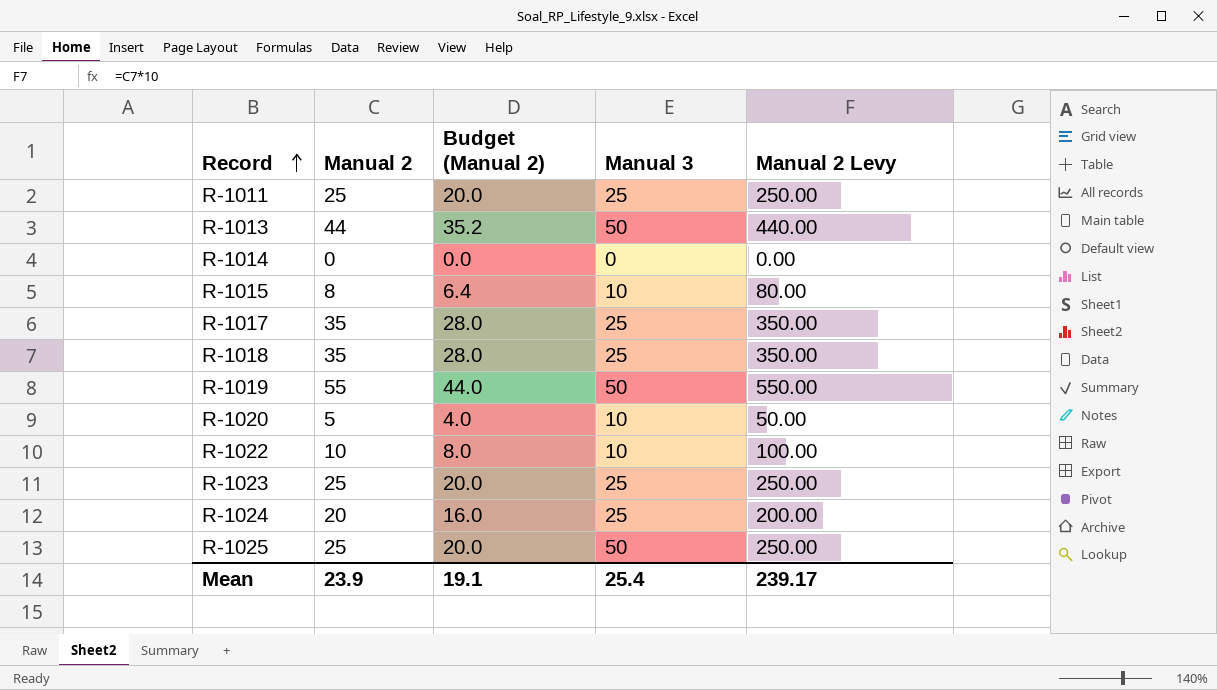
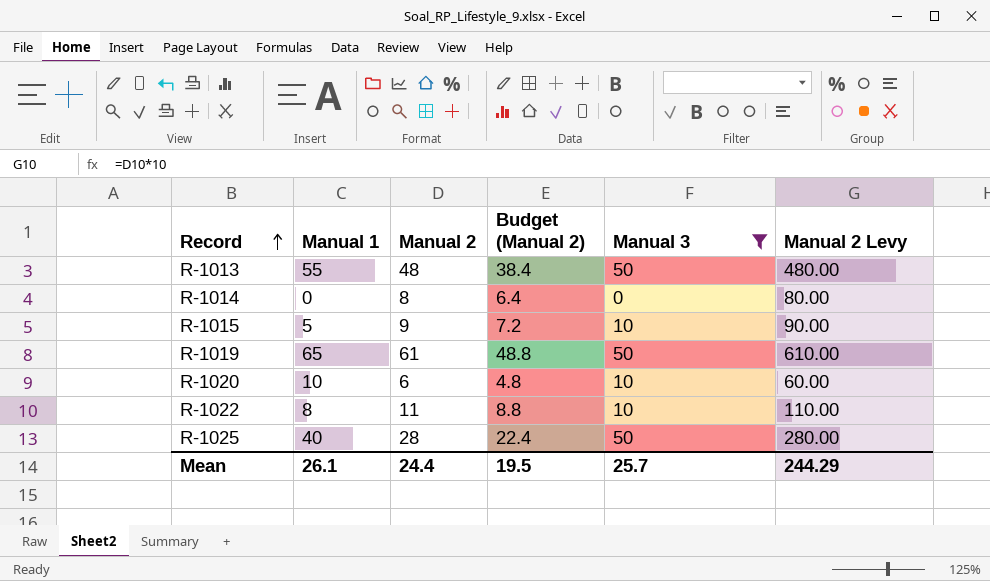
filter: none -> Manual 3 != 25
column Manual 1 | position: none -> 2
R-1013 | Manual 2: 44 -> 48
R-1013 | Budget (Manual 2): 35.2 -> 38.4
R-1013 | Manual 2 Levy: 440.00 -> 480.00
R-1014 | Manual 2: 0 -> 8
R-1014 | Budget (Manual 2): 0.0 -> 6.4
R-1014 | Manual 2 Levy: 0.00 -> 80.00
R-1015 | Manual 2: 8 -> 9
R-1015 | Budget (Manual 2): 6.4 -> 7.2
R-1015 | Manual 2 Levy: 80.00 -> 90.00
R-1019 | Manual 2: 55 -> 61
R-1019 | Budget (Manual 2): 44.0 -> 48.8
R-1019 | Manual 2 Levy: 550.00 -> 610.00
R-1020 | Manual 2: 5 -> 6
R-1020 | Budget (Manual 2): 4.0 -> 4.8
R-1020 | Manual 2 Levy: 50.00 -> 60.00
R-1022 | Manual 2: 10 -> 11
R-1022 | Budget (Manual 2): 8.0 -> 8.8
R-1022 | Manual 2 Levy: 100.00 -> 110.00
R-1025 | Manual 2: 25 -> 28
R-1025 | Budget (Manual 2): 20.0 -> 22.4
R-1025 | Manual 2 Levy: 250.00 -> 280.00
Mean | Manual 2: 23.9 -> 24.4
Mean | Budget (Manual 2): 19.1 -> 19.5
Mean | Manual 3: 25.4 -> 25.7
Mean | Manual 2 Levy: 239.17 -> 244.29

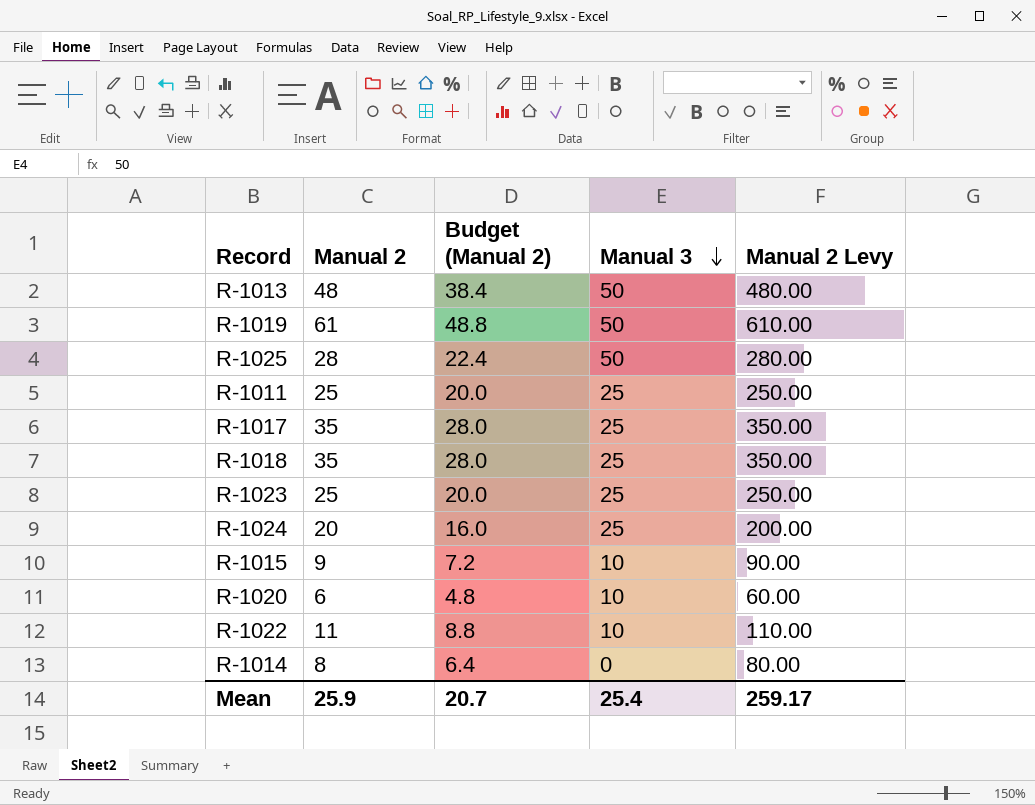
filter: Manual 3 != 25 -> none
row order: Record ascending -> Manual 3 descending
column Manual 1 | position: 2 -> none
Mean | Manual 2: 24.4 -> 25.9
Mean | Budget (Manual 2): 19.5 -> 20.7
Mean | Manual 3: 25.7 -> 25.4
Mean | Manual 2 Levy: 244.29 -> 259.17

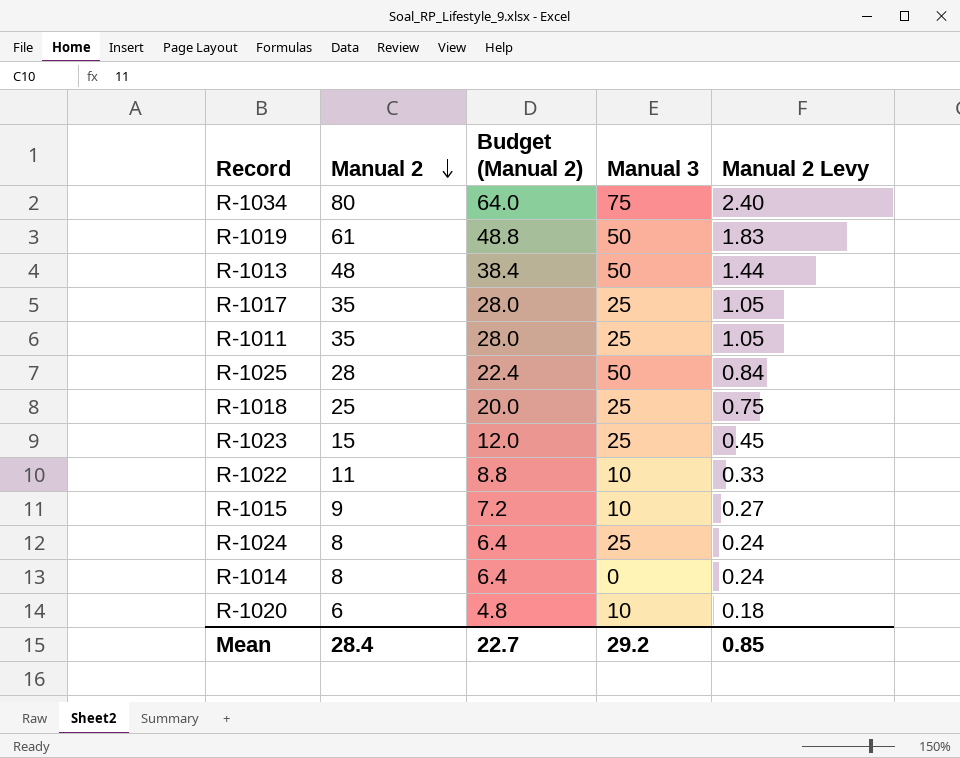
row order: Manual 3 descending -> Manual 2 descending
column Manual 2 Levy | formula: [Manual 2] * 10 -> [Manual 2] * 0.03
row R-1034: none -> 80 | 64.0 | 75 | 2.40
R-1011 | Manual 2: 25 -> 35
R-1011 | Budget (Manual 2): 20.0 -> 28.0
R-1018 | Manual 2: 35 -> 25
R-1018 | Budget (Manual 2): 28.0 -> 20.0
R-1023 | Manual 2: 25 -> 15
R-1023 | Budget (Manual 2): 20.0 -> 12.0
R-1024 | Manual 2: 20 -> 8
R-1024 | Budget (Manual 2): 16.0 -> 6.4
Mean | Manual 2: 25.9 -> 28.4
Mean | Budget (Manual 2): 20.7 -> 22.7
Mean | Manual 3: 25.4 -> 29.2
Mean | Manual 2 Levy: 259.17 -> 0.85

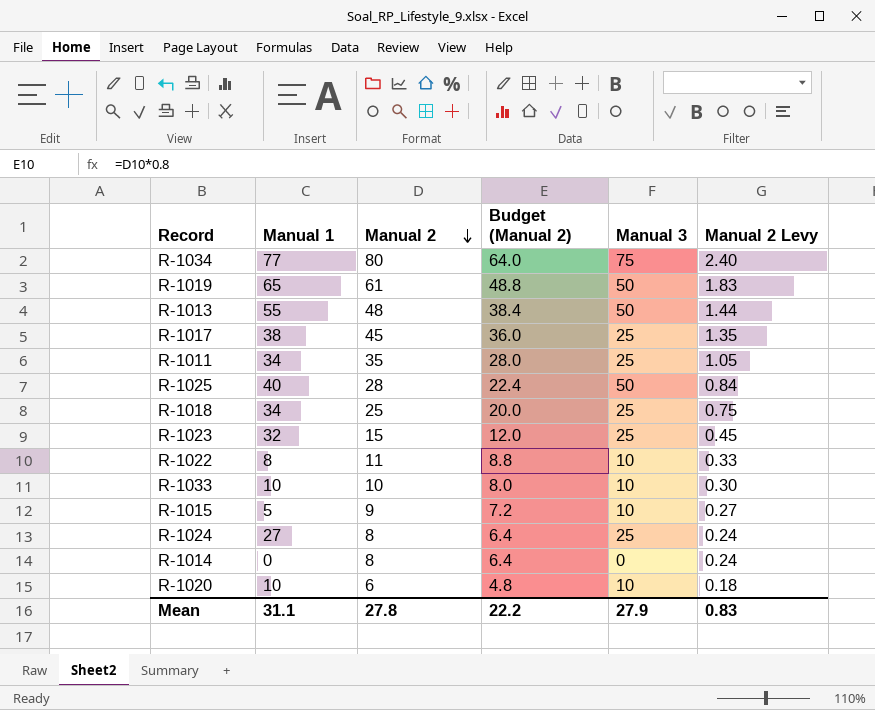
column Manual 1 | position: none -> 2
R-1017 | Manual 2: 35 -> 45
R-1017 | Budget (Manual 2): 28.0 -> 36.0
R-1017 | Manual 2 Levy: 1.05 -> 1.35
row R-1033: none -> 10 | 10 | 8.0 | 10 | 0.30
Mean | Manual 2: 28.4 -> 27.8
Mean | Budget (Manual 2): 22.7 -> 22.2
Mean | Manual 3: 29.2 -> 27.9
Mean | Manual 2 Levy: 0.85 -> 0.83

